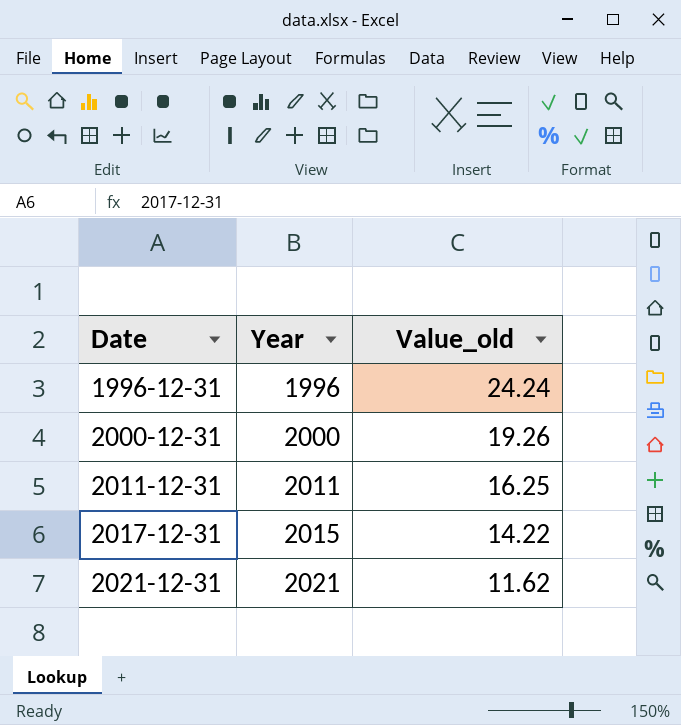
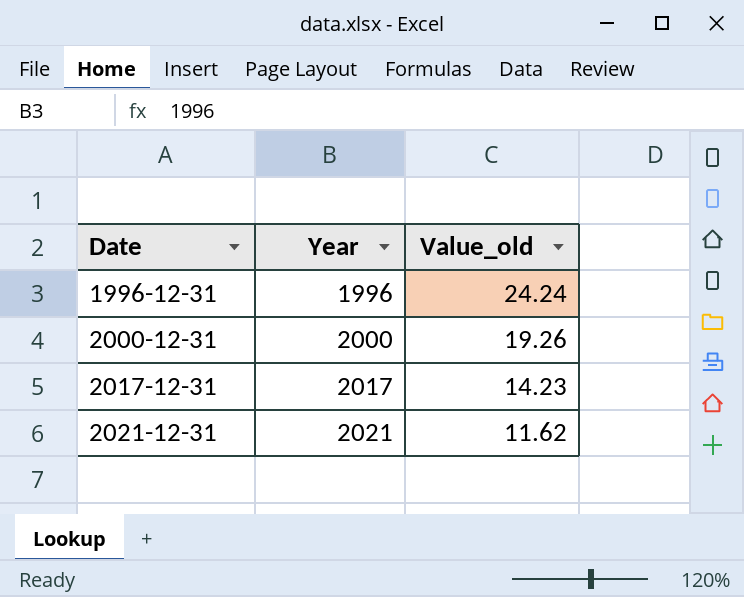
row 2011-12-31: 2011 | 16.25 -> none
2017-12-31 | Year: 2015 -> 2017
2017-12-31 | Value_old: 14.22 -> 14.23

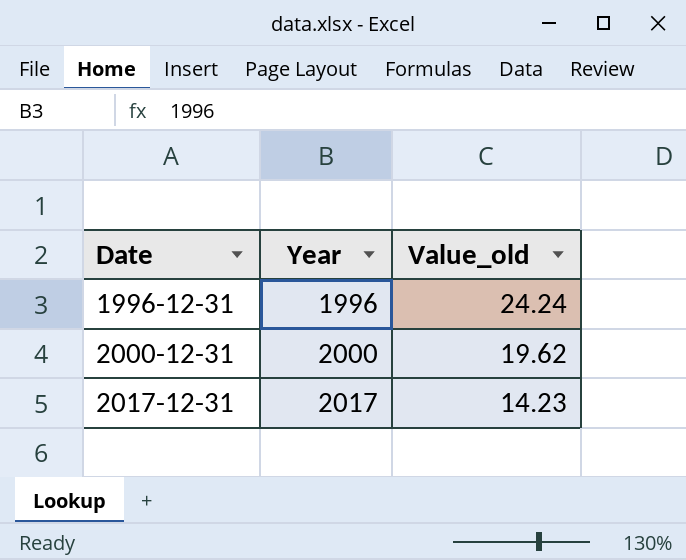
row 2021-12-31: 2021 | 11.62 -> none
2000-12-31 | Value_old: 19.26 -> 19.62

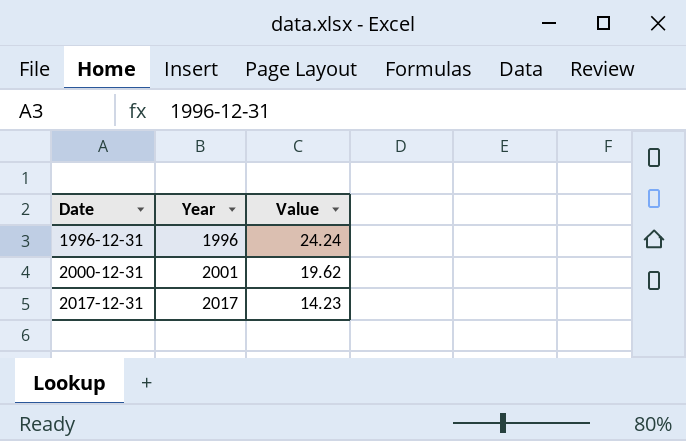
column name: Value_old -> Value
2000-12-31 | Year: 2000 -> 2001

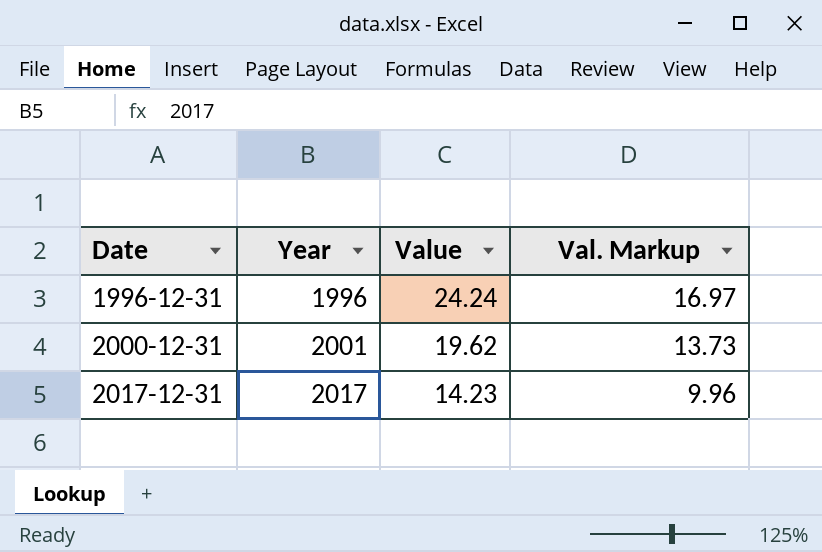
column Val. Markup | formula: none -> [Value] * 0.7

